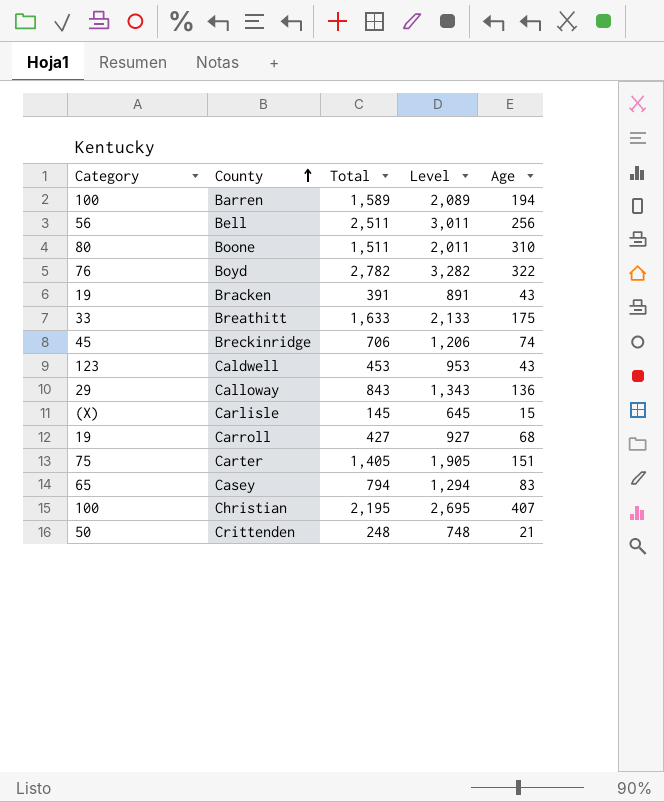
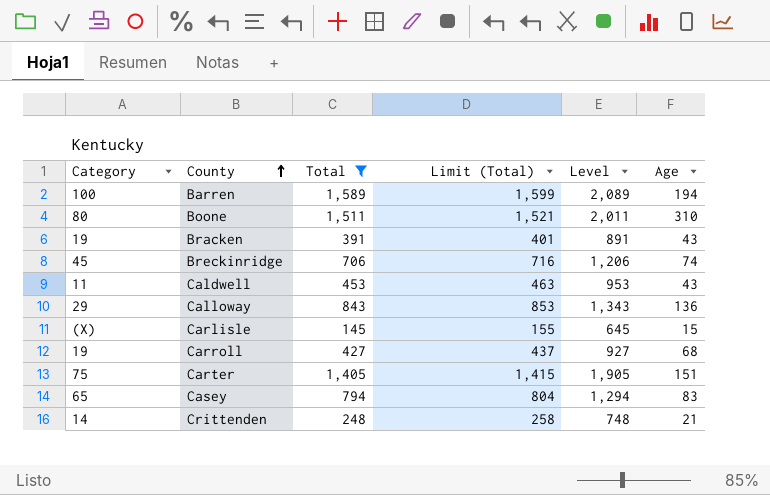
filter: none -> Total <= 1,589
column Limit (Total) | formula: none -> [Total] + 10
Caldwell | Category: 123 -> 11
Crittenden | Category: 50 -> 14

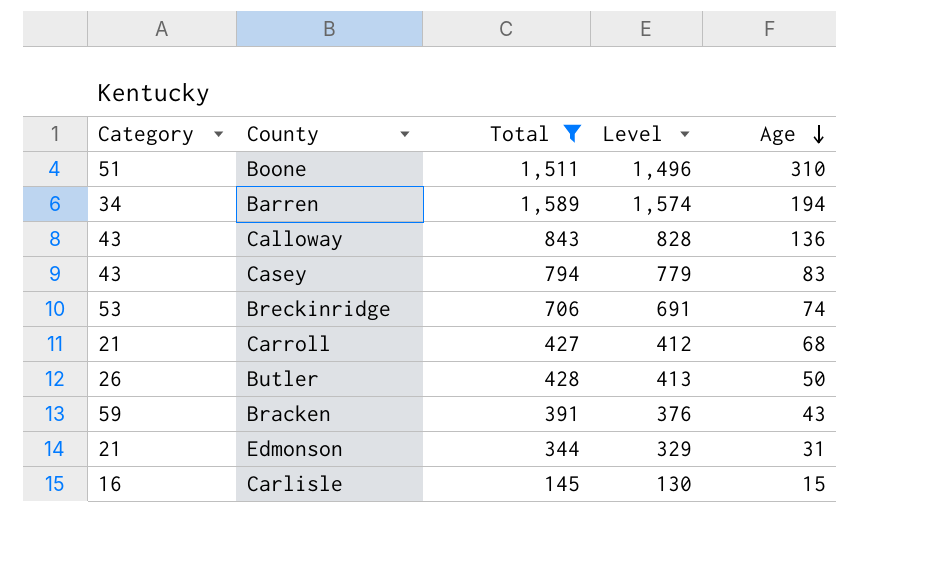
row order: County ascending -> Age descending
column Limit (Total) | formula: [Total] + 10 -> none
column Level | formula: [Total] + 500 -> [Total] - 15
row Caldwell: 11 | 453 | 463 | 953 | 43 -> none
row Carter: 75 | 1,405 | 1,415 | 1,905 | 151 -> none
row Crittenden: 14 | 248 | 258 | 748 | 21 -> none
Boone | Category: 80 -> 51
Barren | Category: 100 -> 34
Calloway | Category: 29 -> 43
Casey | Category: 65 -> 43
Breckinridge | Category: 45 -> 53
Carroll | Category: 19 -> 21
row Butler: none -> 26 | 428 | 413 | 50
Bracken | Category: 19 -> 59
row Edmonson: none -> 21 | 344 | 329 | 31
Carlisle | Category: (X) -> 16

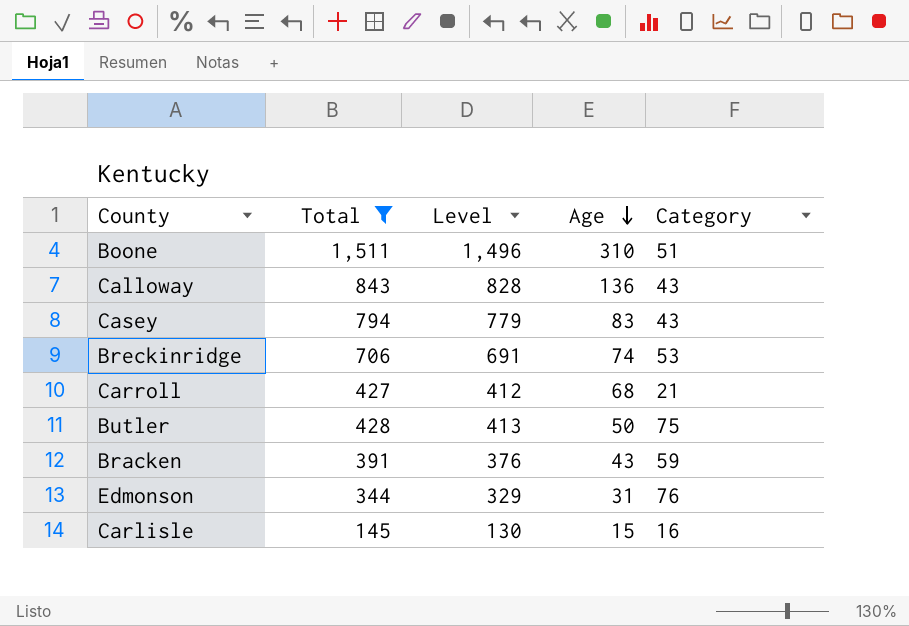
column Category | position: 1 -> 5
row Barren: 34 | 1,589 | 1,574 | 194 -> none
Butler | Category: 26 -> 75
Edmonson | Category: 21 -> 76

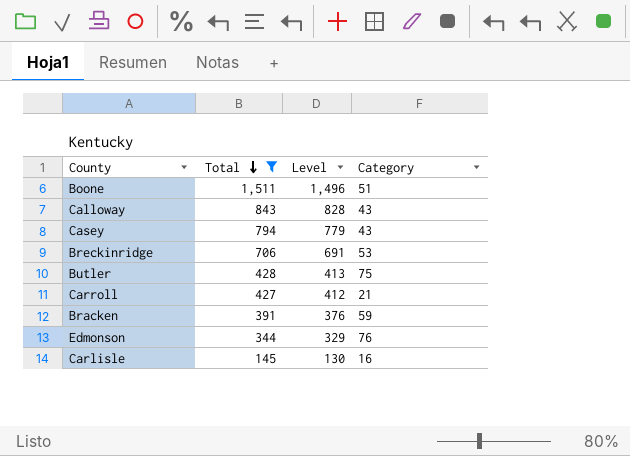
row order: Age descending -> Total descending
column Age | position: 4 -> none

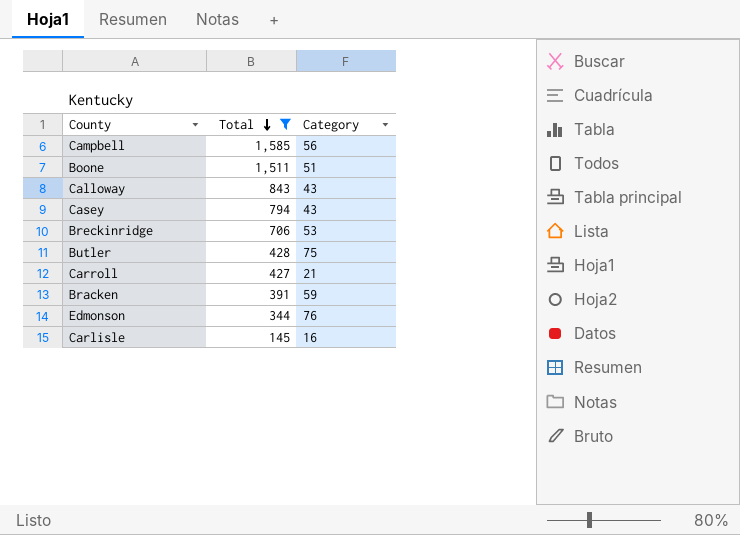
column Level | formula: [Total] - 15 -> none
row Campbell: none -> 1,585 | 56

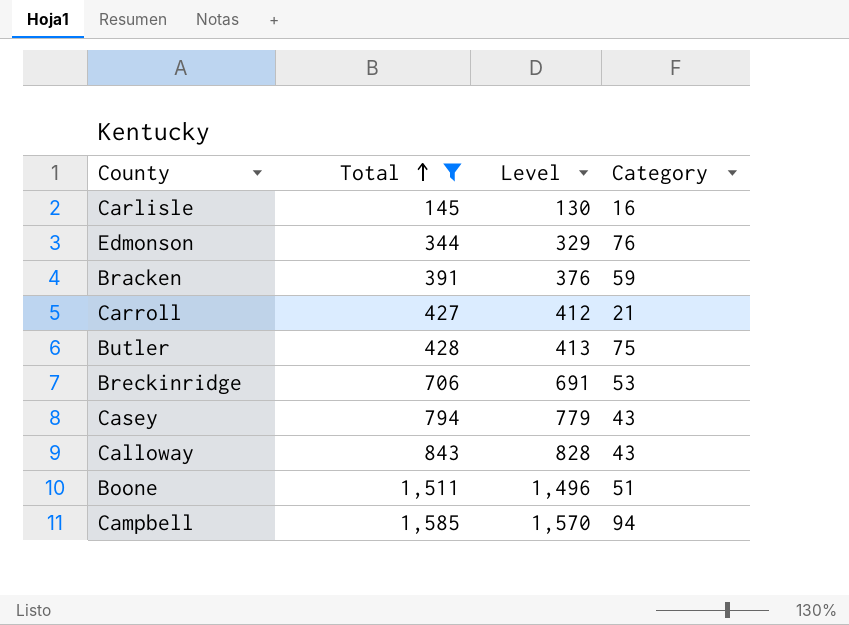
row order: Total descending -> Total ascending
column Level | formula: none -> [Total] - 15
Campbell | Category: 56 -> 94

